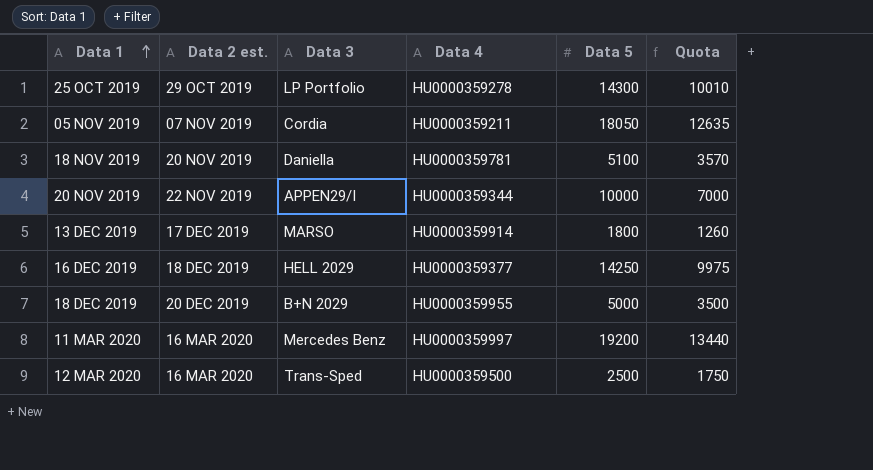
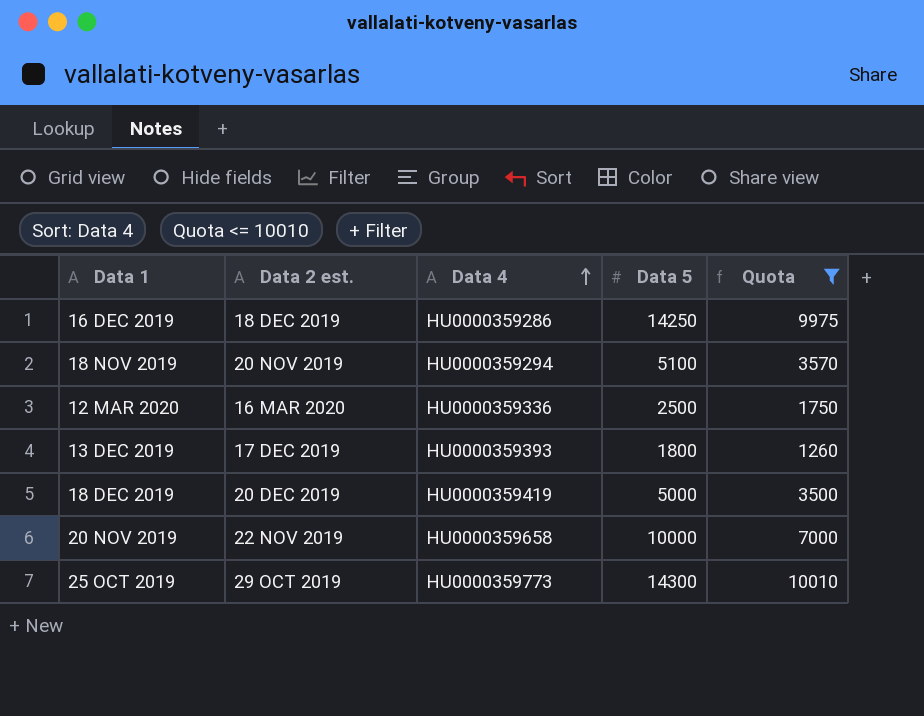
filter: none -> Quota <= 10010
row order: Data 1 ascending -> Data 4 ascending
column Data 3 | position: 3 -> none
16 DEC 2019 | Data 4: HU0000359377 -> HU0000359286
18 NOV 2019 | Data 4: HU0000359781 -> HU0000359294
12 MAR 2020 | Data 4: HU0000359500 -> HU0000359336
13 DEC 2019 | Data 4: HU0000359914 -> HU0000359393
18 DEC 2019 | Data 4: HU0000359955 -> HU0000359419
20 NOV 2019 | Data 4: HU0000359344 -> HU0000359658
25 OCT 2019 | Data 4: HU0000359278 -> HU0000359773

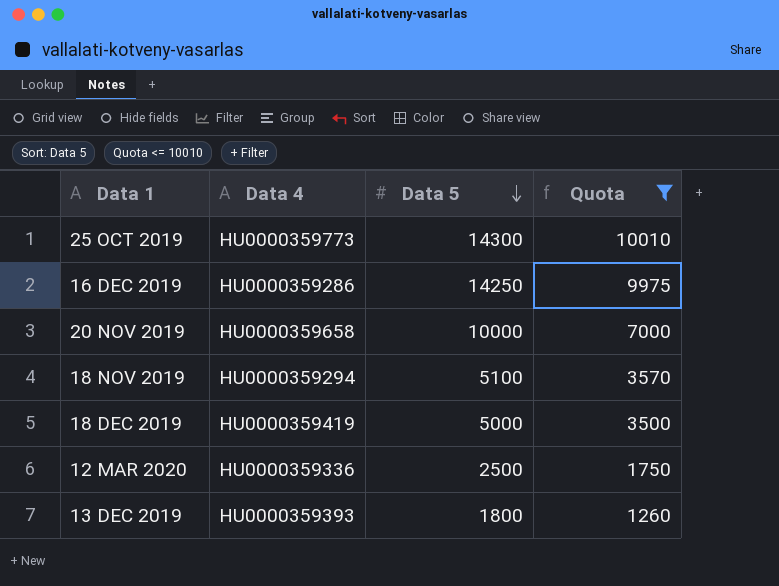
row order: Data 4 ascending -> Data 5 descending
column Data 2 est. | position: 2 -> none

